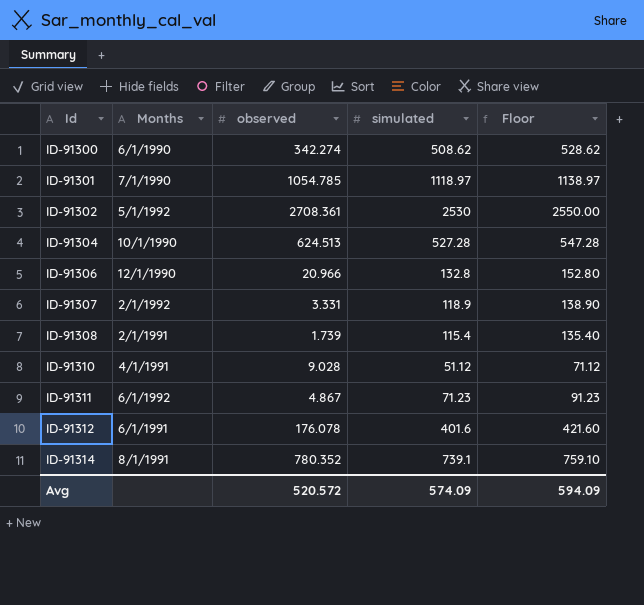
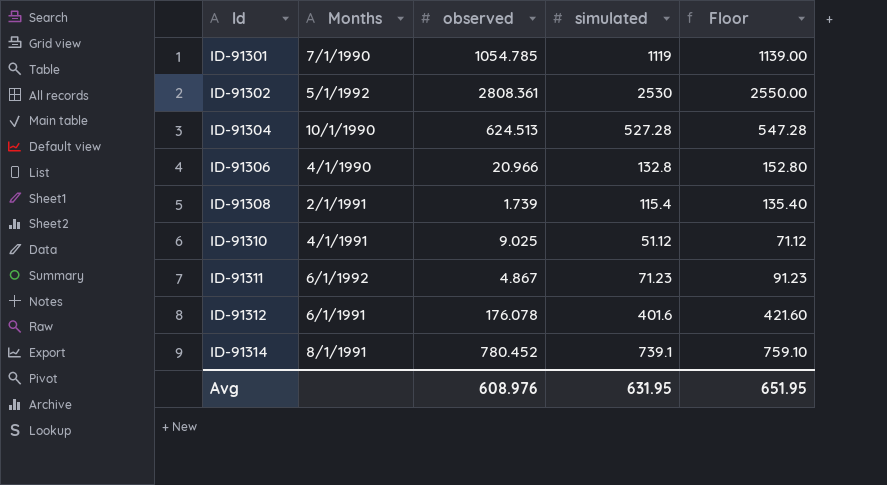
row ID-91300: 6/1/1990 | 342.274 | 508.62 | 528.62 -> none
row ID-91307: 2/1/1992 | 3.331 | 118.9 | 138.90 -> none
ID-91301 | simulated: 1118.97 -> 1119
ID-91301 | Floor: 1138.97 -> 1139.00
ID-91302 | observed: 2708.361 -> 2808.361
ID-91306 | Months: 12/1/1990 -> 4/1/1990
ID-91310 | observed: 9.028 -> 9.025
ID-91314 | observed: 780.352 -> 780.452
Avg | observed: 520.572 -> 608.976
Avg | simulated: 574.09 -> 631.95
Avg | Floor: 594.09 -> 651.95

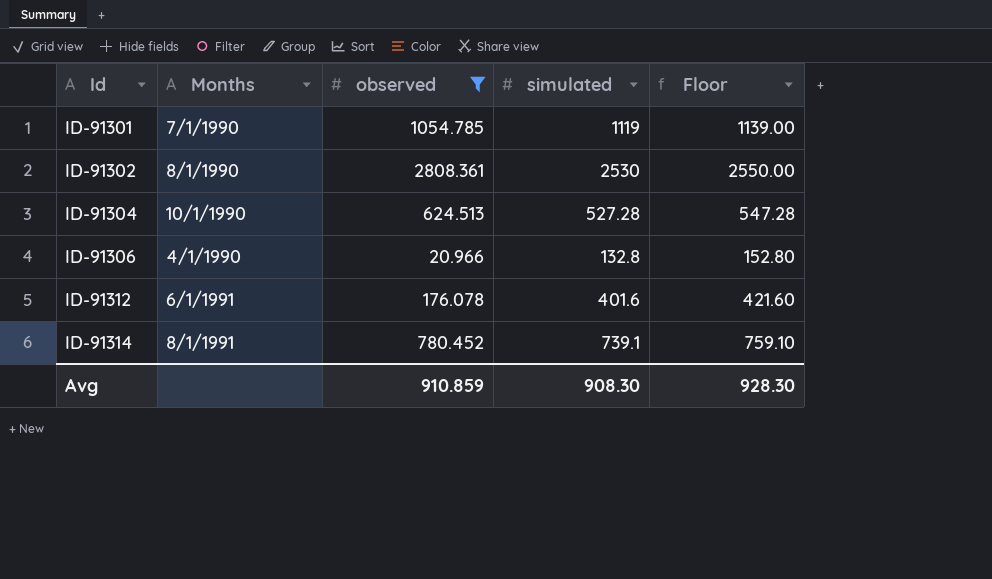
filter: none -> observed >= 20.966
ID-91302 | Months: 5/1/1992 -> 8/1/1990
Avg | observed: 608.976 -> 910.859
Avg | simulated: 631.95 -> 908.30
Avg | Floor: 651.95 -> 928.30

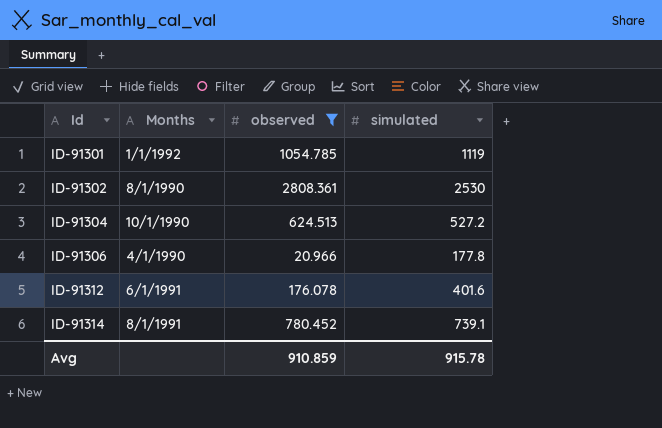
column Floor | formula: [simulated] + 20 -> none
ID-91301 | Months: 7/1/1990 -> 1/1/1992
ID-91304 | simulated: 527.28 -> 527.2
ID-91306 | simulated: 132.8 -> 177.8
Avg | simulated: 908.30 -> 915.78

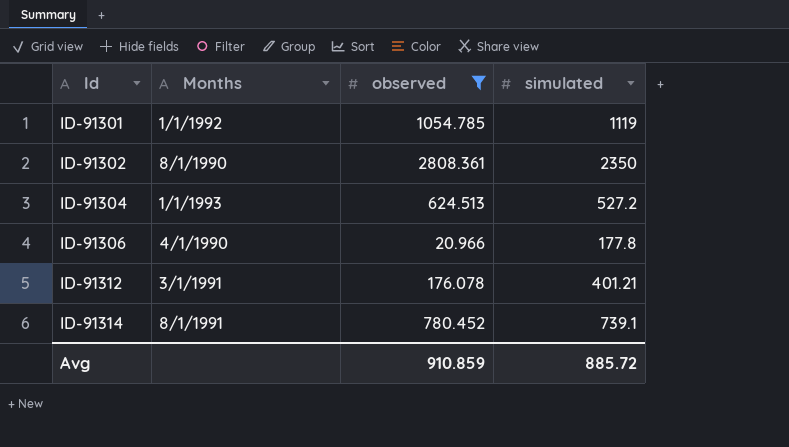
ID-91302 | simulated: 2530 -> 2350
ID-91304 | Months: 10/1/1990 -> 1/1/1993
ID-91312 | Months: 6/1/1991 -> 3/1/1991
ID-91312 | simulated: 401.6 -> 401.21
Avg | simulated: 915.78 -> 885.72

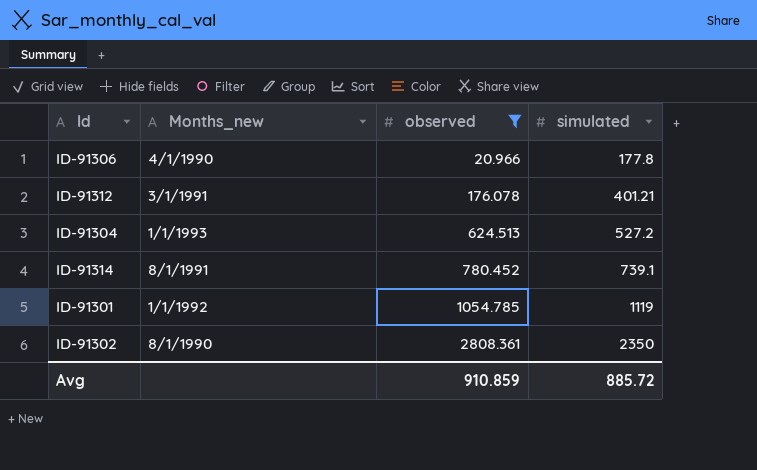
row order: Id ascending -> observed ascending
column name: Months -> Months_new

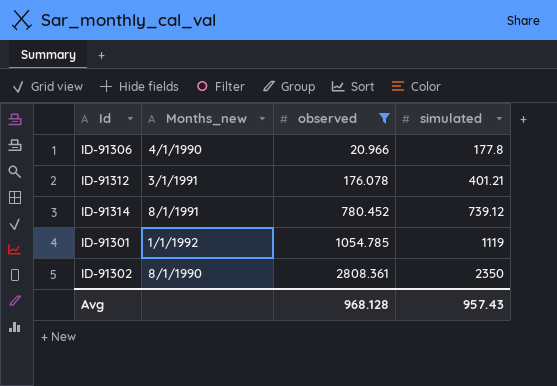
row ID-91304: 1/1/1993 | 624.513 | 527.2 -> none
ID-91314 | simulated: 739.1 -> 739.12
Avg | observed: 910.859 -> 968.128
Avg | simulated: 885.72 -> 957.43

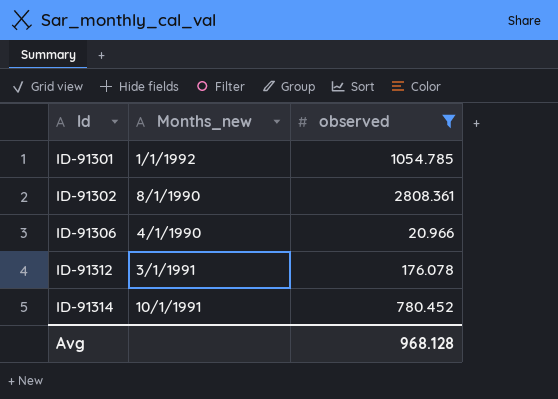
row order: observed ascending -> Id ascending
column simulated | position: 4 -> none
ID-91314 | Months_new: 8/1/1991 -> 10/1/1991

